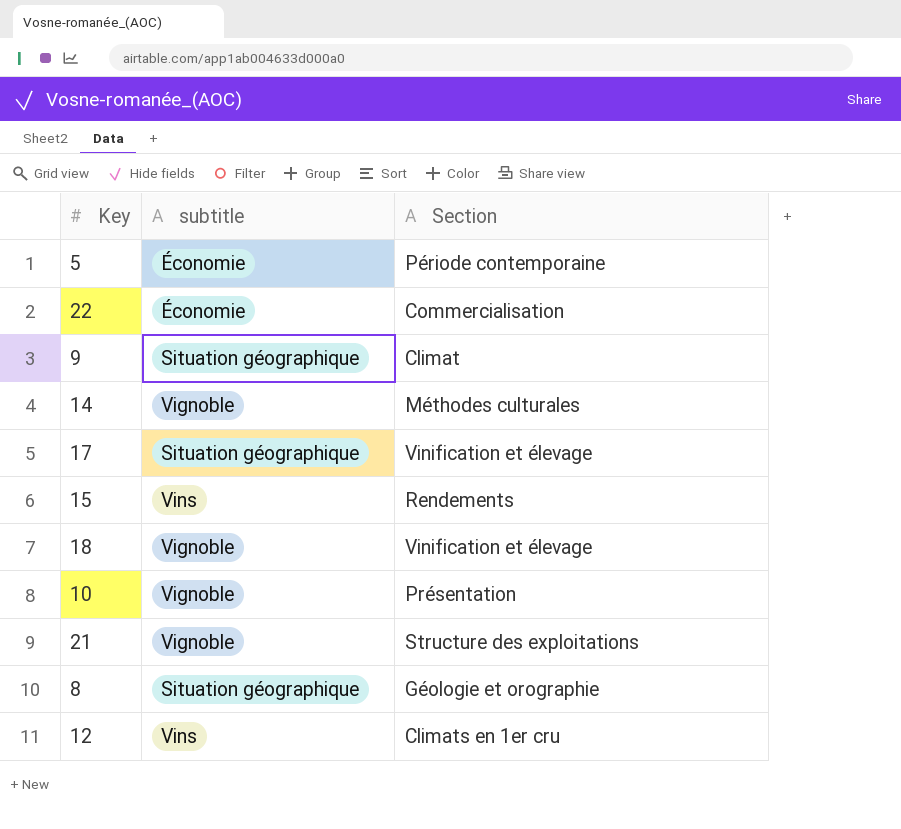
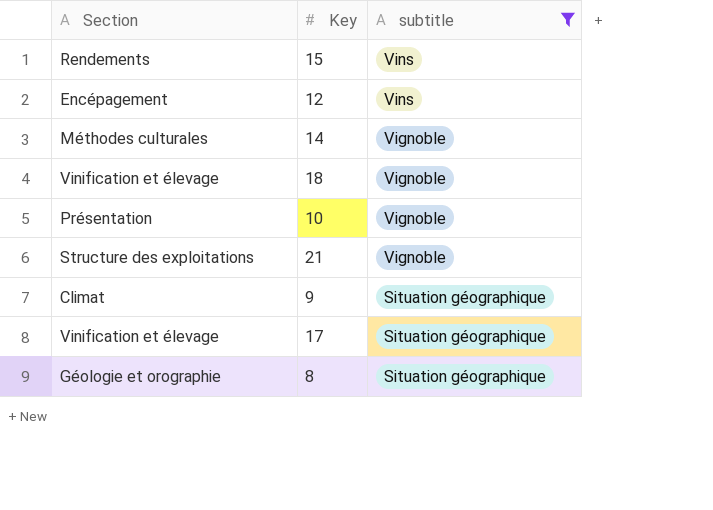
filter: none -> subtitle != Économie
row order: none -> subtitle descending
column Section | position: 3 -> 1
12 | Section: Climats en 1er cru -> Encépagement

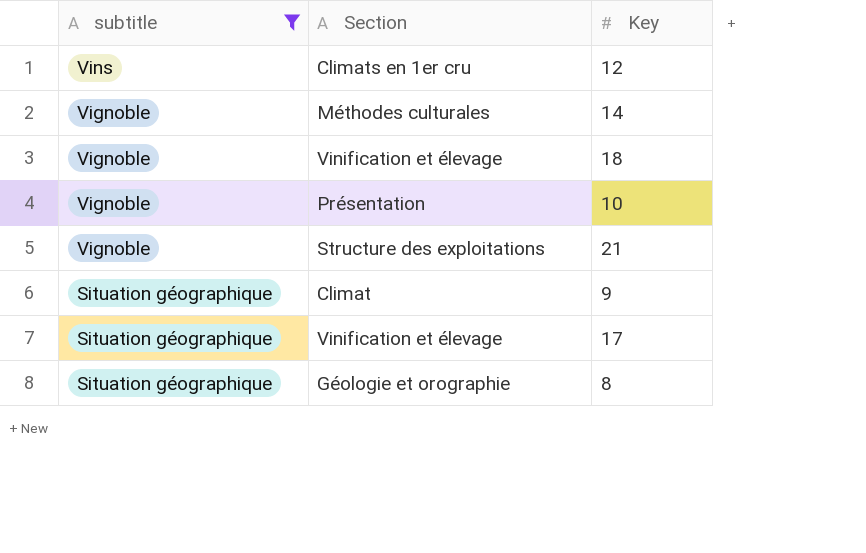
column subtitle | position: 3 -> 1
row 15: Rendements | Vins -> none
12 | Section: Encépagement -> Climats en 1er cru

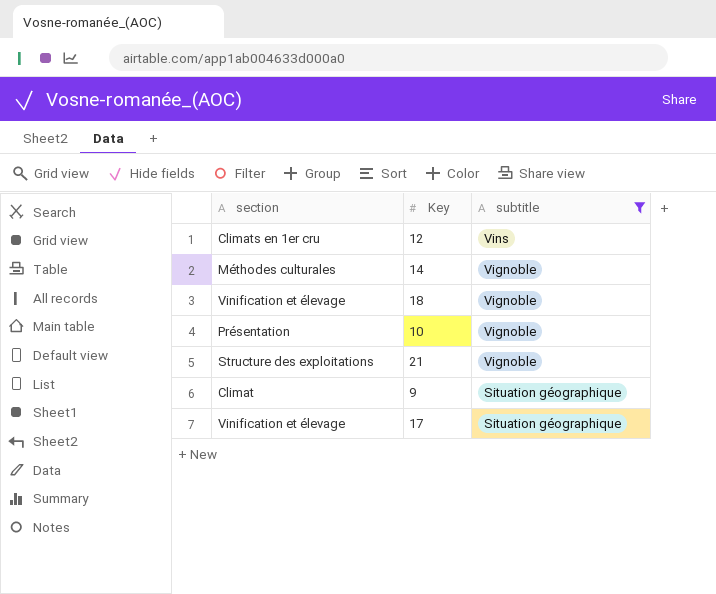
column name: Section -> section
column subtitle | position: 1 -> 3
row 8: Situation géographique | Géologie et orographie -> none

